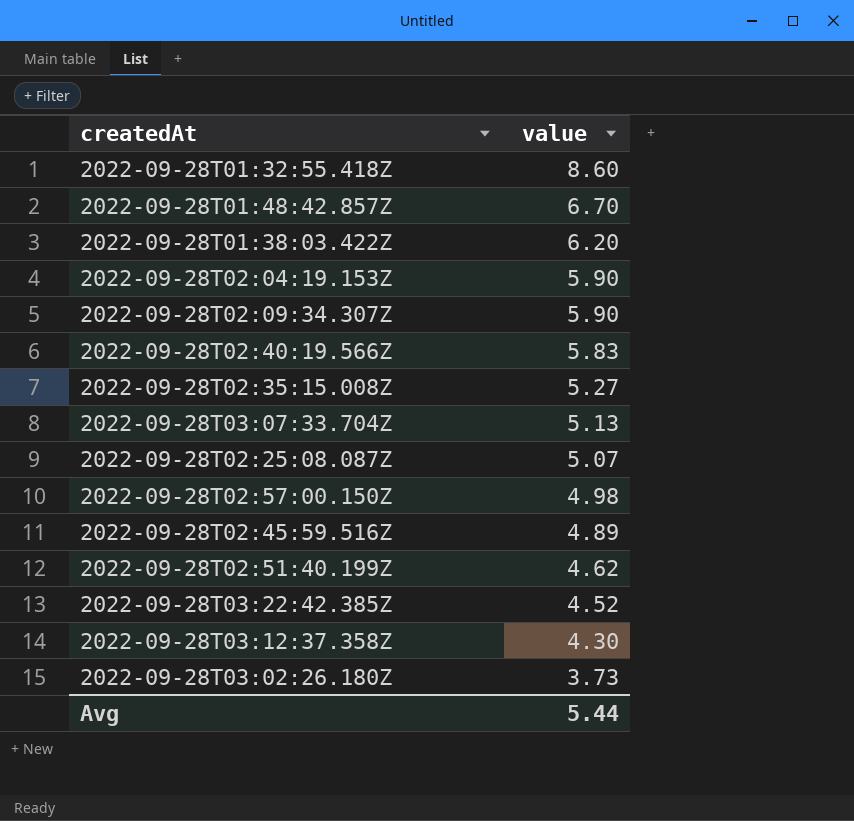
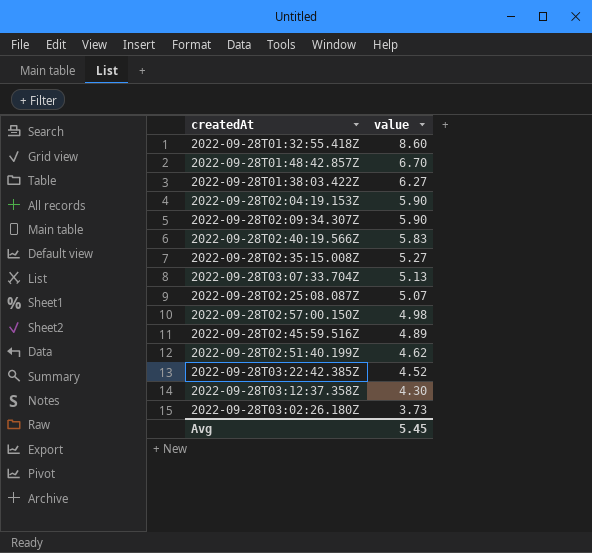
2022-09-28T01:38:03.422Z | value: 6.20 -> 6.27
Avg | value: 5.44 -> 5.45

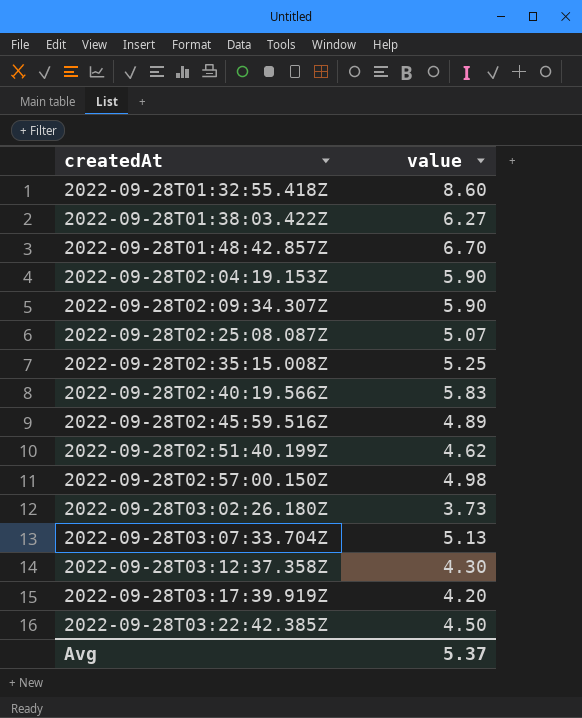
row order: value descending -> createdAt ascending
2022-09-28T02:35:15.008Z | value: 5.27 -> 5.25
row 2022-09-28T03:17:39.919Z: none -> 4.20
2022-09-28T03:22:42.385Z | value: 4.52 -> 4.50
Avg | value: 5.45 -> 5.37

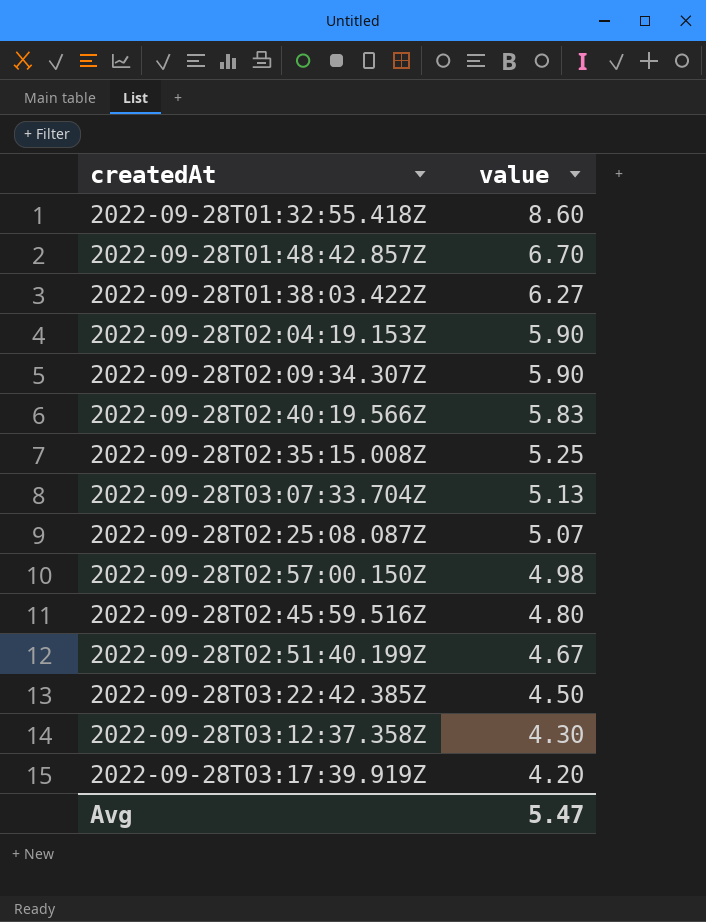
row order: createdAt ascending -> value descending
row 2022-09-28T03:02:26.180Z: 3.73 -> none
2022-09-28T02:45:59.516Z | value: 4.89 -> 4.80
2022-09-28T02:51:40.199Z | value: 4.62 -> 4.67
Avg | value: 5.37 -> 5.47

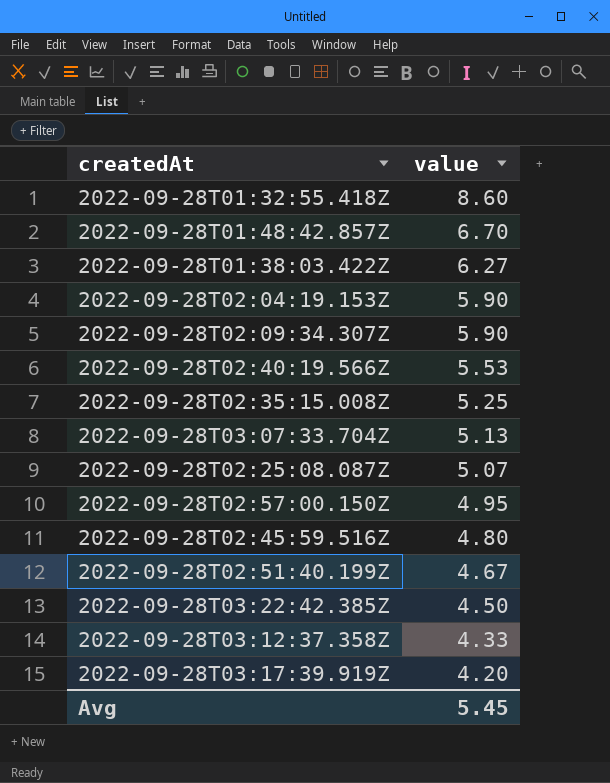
2022-09-28T02:40:19.566Z | value: 5.83 -> 5.53
2022-09-28T02:57:00.150Z | value: 4.98 -> 4.95
2022-09-28T03:12:37.358Z | value: 4.30 -> 4.33
Avg | value: 5.47 -> 5.45

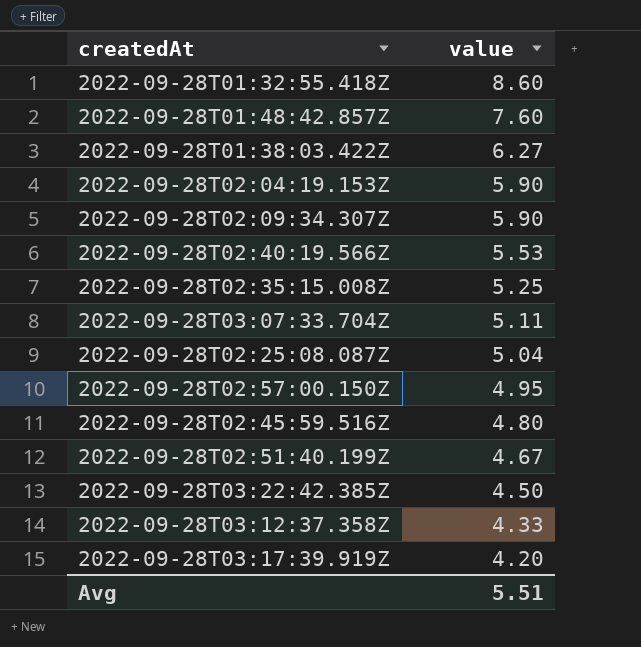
2022-09-28T01:48:42.857Z | value: 6.70 -> 7.60
2022-09-28T03:07:33.704Z | value: 5.13 -> 5.11
2022-09-28T02:25:08.087Z | value: 5.07 -> 5.04
Avg | value: 5.45 -> 5.51

